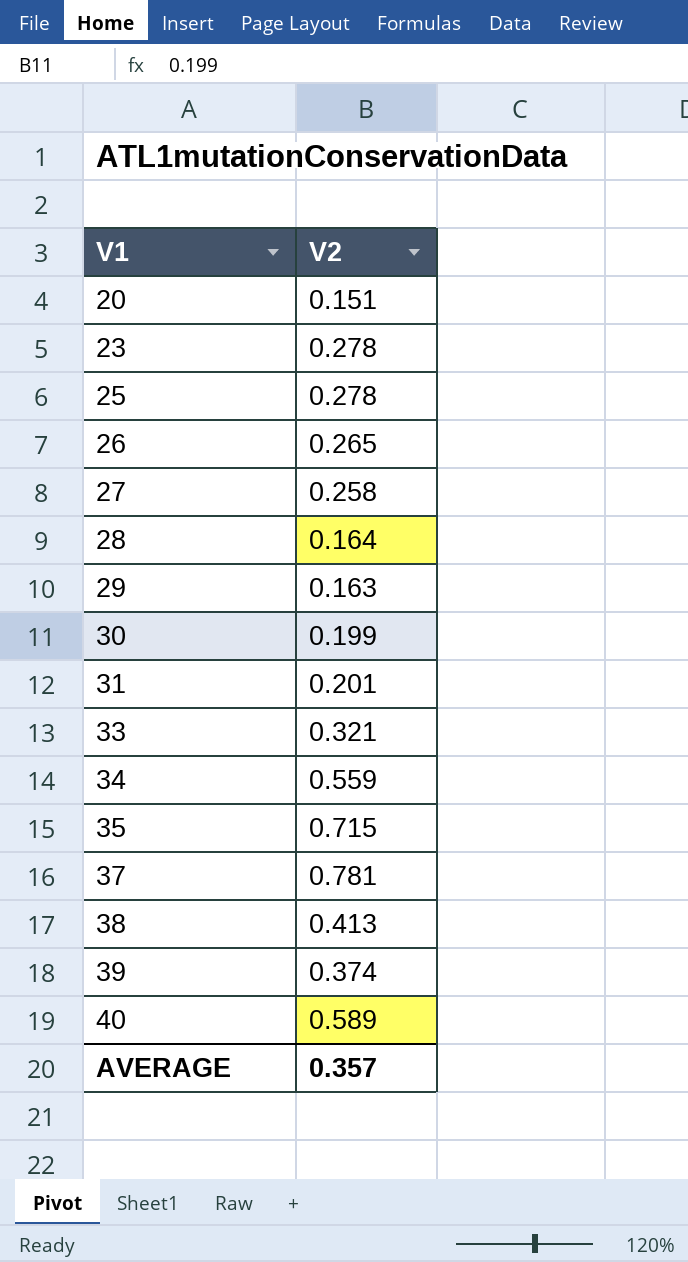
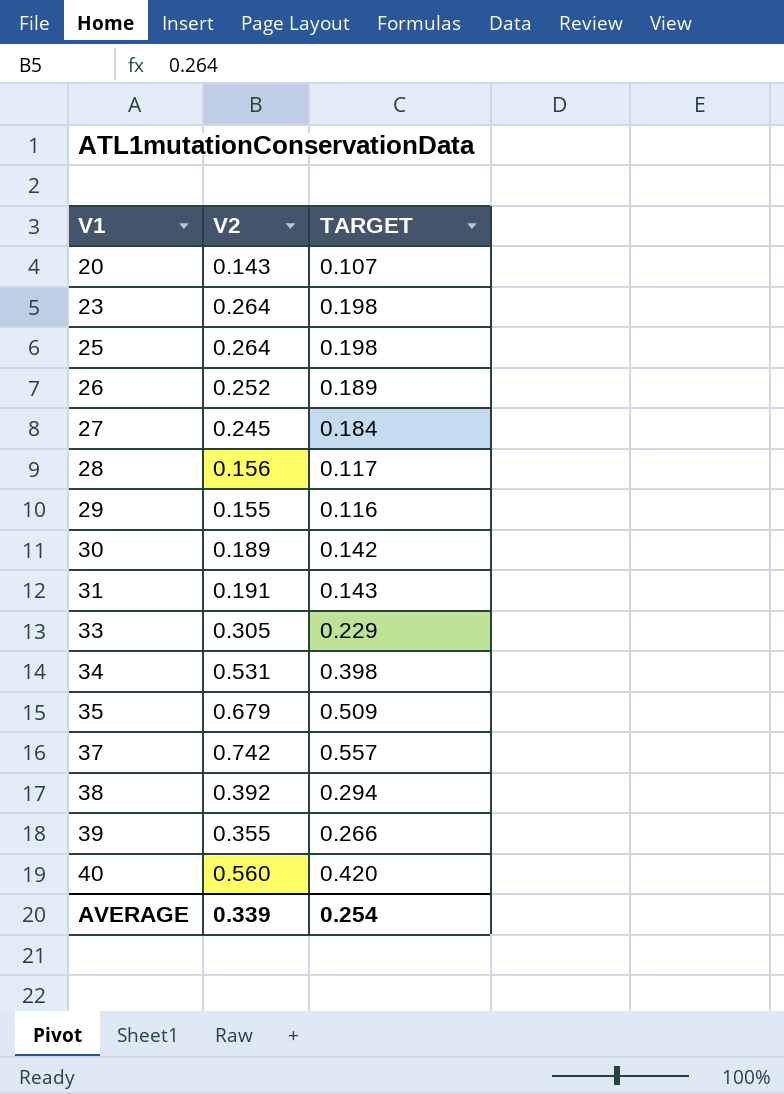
column TARGET | formula: none -> [V2] * 0.75
20 | V2: 0.151 -> 0.143
23 | V2: 0.278 -> 0.264
25 | V2: 0.278 -> 0.264
26 | V2: 0.265 -> 0.252
27 | V2: 0.258 -> 0.245
28 | V2: 0.164 -> 0.156
29 | V2: 0.163 -> 0.155
30 | V2: 0.199 -> 0.189
31 | V2: 0.201 -> 0.191
33 | V2: 0.321 -> 0.305
34 | V2: 0.559 -> 0.531
35 | V2: 0.715 -> 0.679
37 | V2: 0.781 -> 0.742
38 | V2: 0.413 -> 0.392
39 | V2: 0.374 -> 0.355
40 | V2: 0.589 -> 0.560
AVERAGE | V2: 0.357 -> 0.339

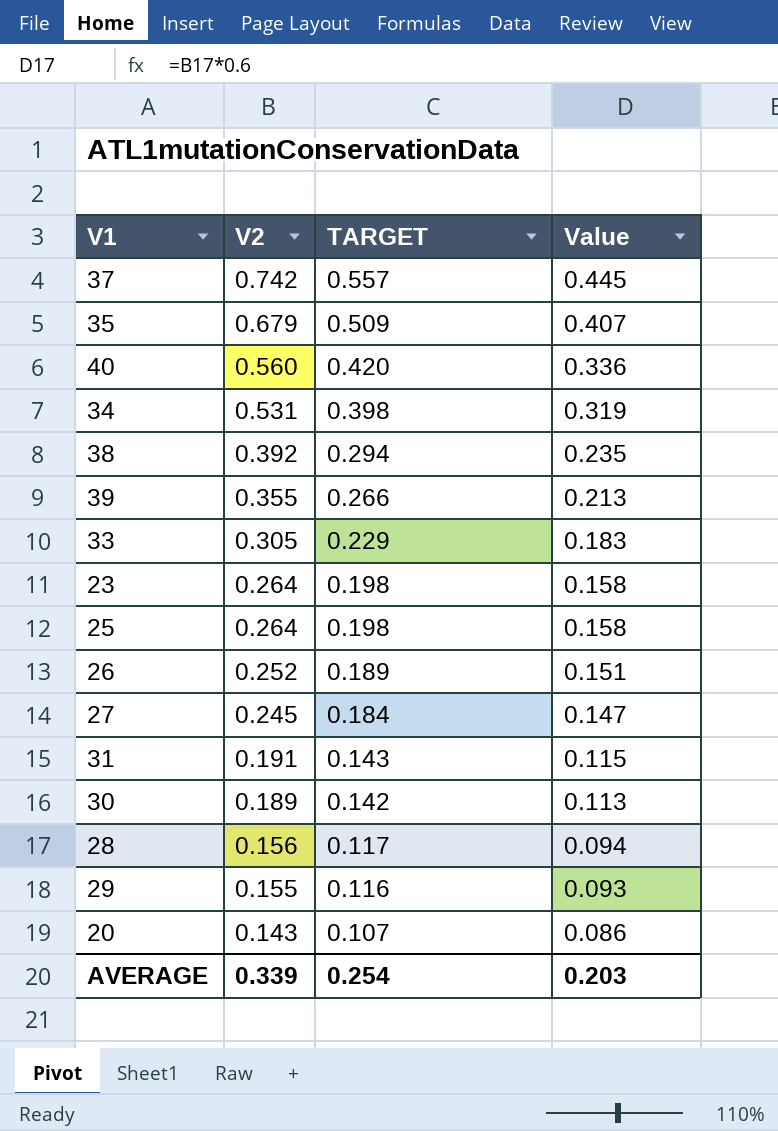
row order: V1 ascending -> V2 descending
column Value | formula: none -> [V2] * 0.6

